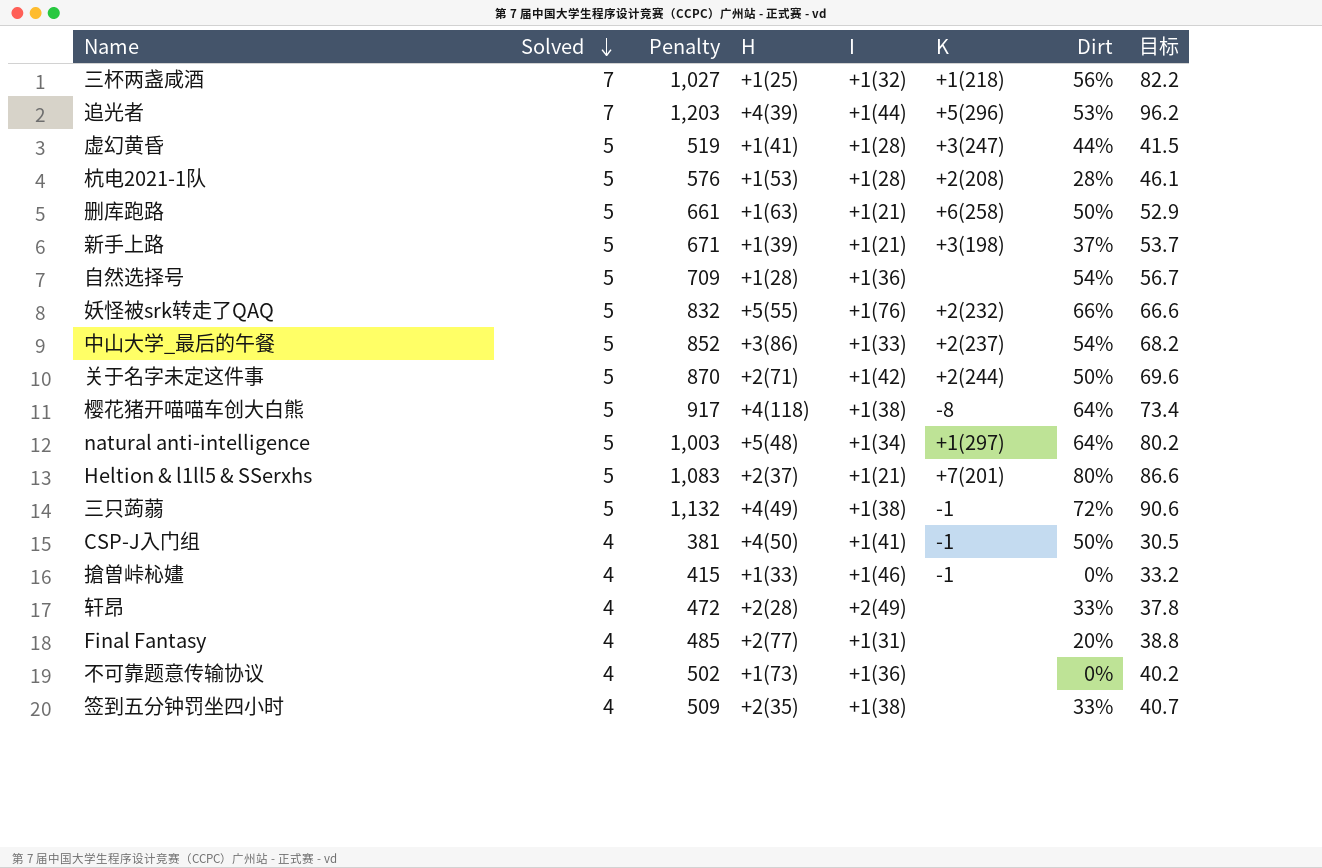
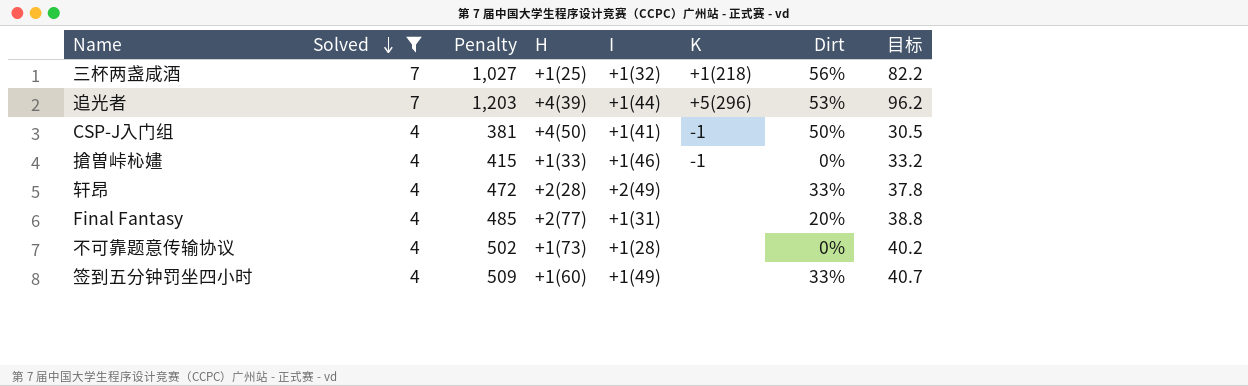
filter: none -> Solved != 5
不可靠题意传输协议 | I: +1(36) -> +1(28)
签到五分钟罚坐四小时 | H: +2(35) -> +1(60)
签到五分钟罚坐四小时 | I: +1(38) -> +1(49)

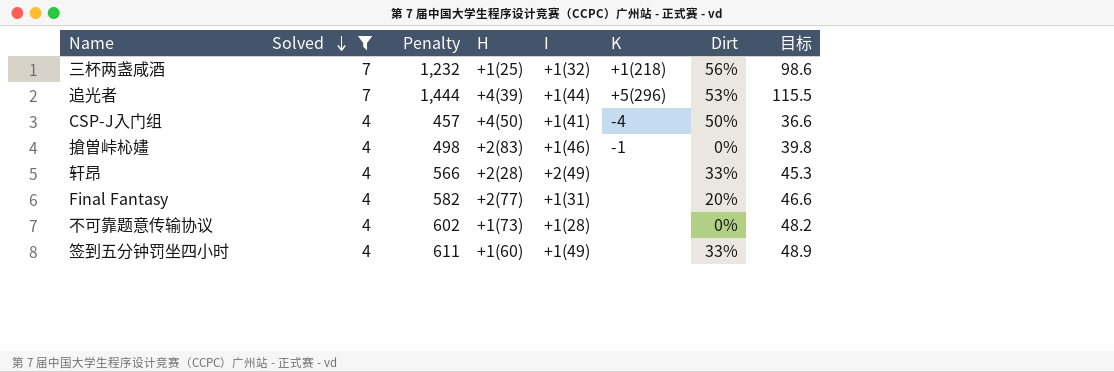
三杯两盏咸酒 | Penalty: 1,027 -> 1,232
三杯两盏咸酒 | 目标: 82.2 -> 98.6
追光者 | Penalty: 1,203 -> 1,444
追光者 | 目标: 96.2 -> 115.5
CSP-J入门组 | Penalty: 381 -> 457
CSP-J入门组 | K: -1 -> -4
CSP-J入门组 | 目标: 30.5 -> 36.6
搶曽峠杺嫿 | Penalty: 415 -> 498
搶曽峠杺嫿 | H: +1(33) -> +2(83)
搶曽峠杺嫿 | 目标: 33.2 -> 39.8
轩昂 | Penalty: 472 -> 566
轩昂 | 目标: 37.8 -> 45.3
Final Fantasy | Penalty: 485 -> 582
Final Fantasy | 目标: 38.8 -> 46.6
不可靠题意传输协议 | Penalty: 502 -> 602
不可靠题意传输协议 | 目标: 40.2 -> 48.2
签到五分钟罚坐四小时 | Penalty: 509 -> 611
签到五分钟罚坐四小时 | 目标: 40.7 -> 48.9

